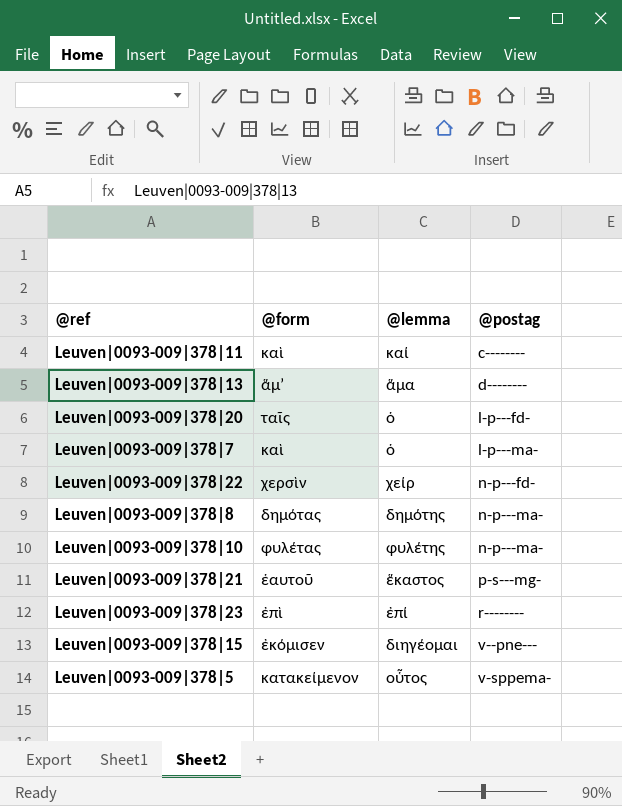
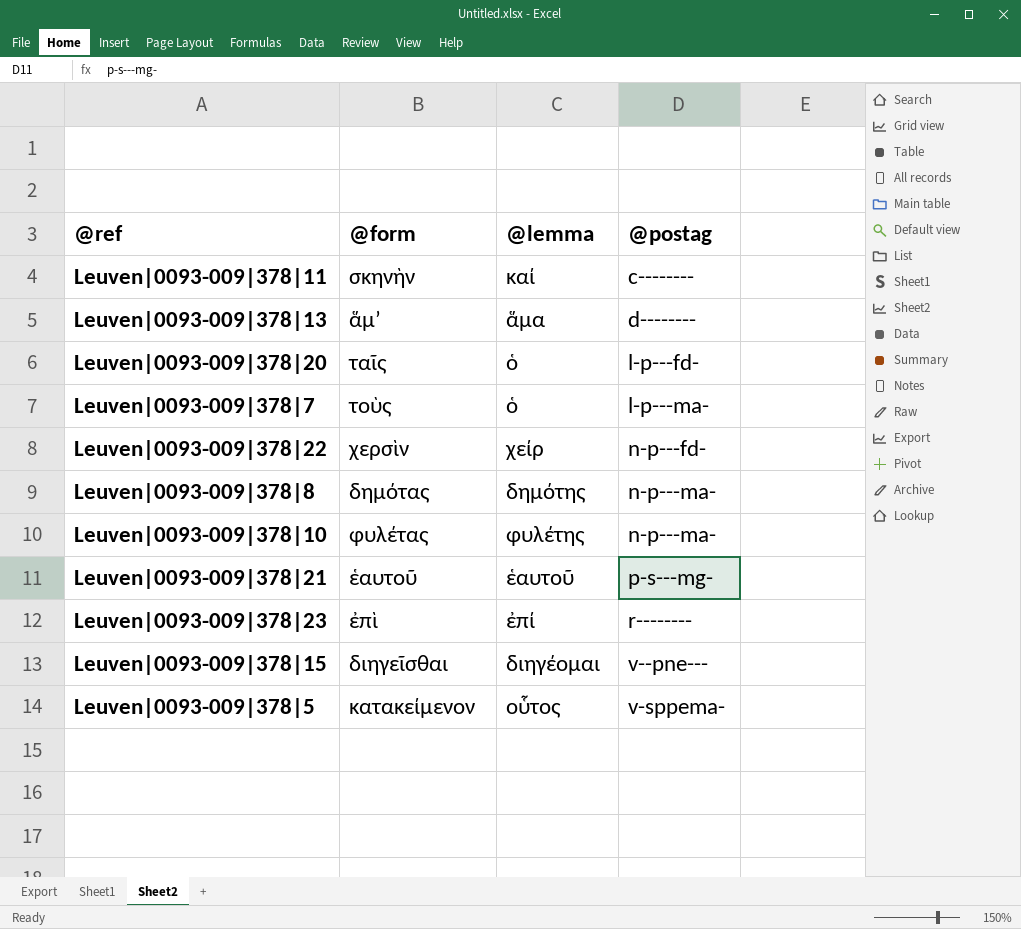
Leuven|0093-009|378|11 | @form: καὶ -> σκηνὴν
Leuven|0093-009|378|7 | @form: καὶ -> τοὺς
Leuven|0093-009|378|21 | @lemma: ἕκαστος -> ἑαυτοῦ
Leuven|0093-009|378|15 | @form: ἐκόμισεν -> διηγεῖσθαι

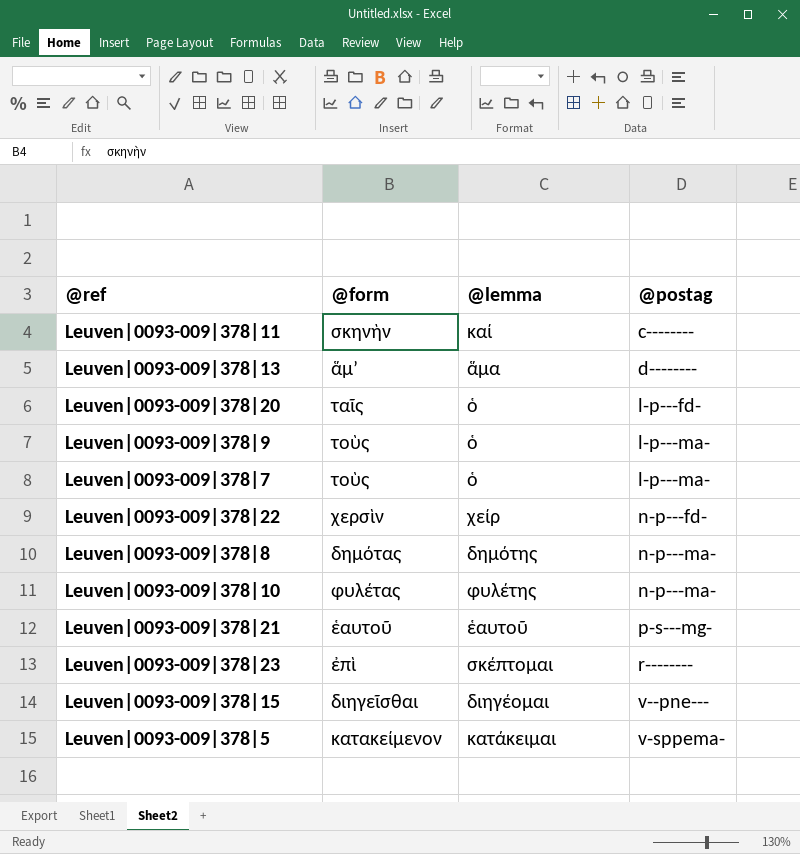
row Leuven|0093-009|378|9: none -> τοὺς | ὁ | l-p---ma-
Leuven|0093-009|378|23 | @lemma: ἐπί -> σκέπτομαι
Leuven|0093-009|378|5 | @lemma: οὗτος -> κατάκειμαι

